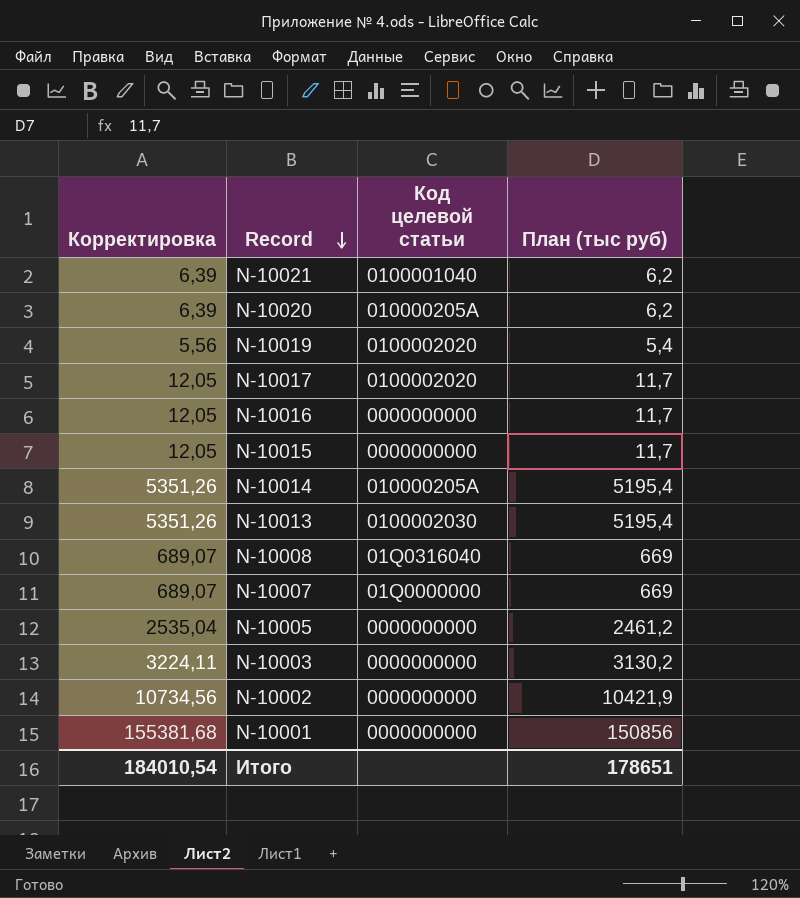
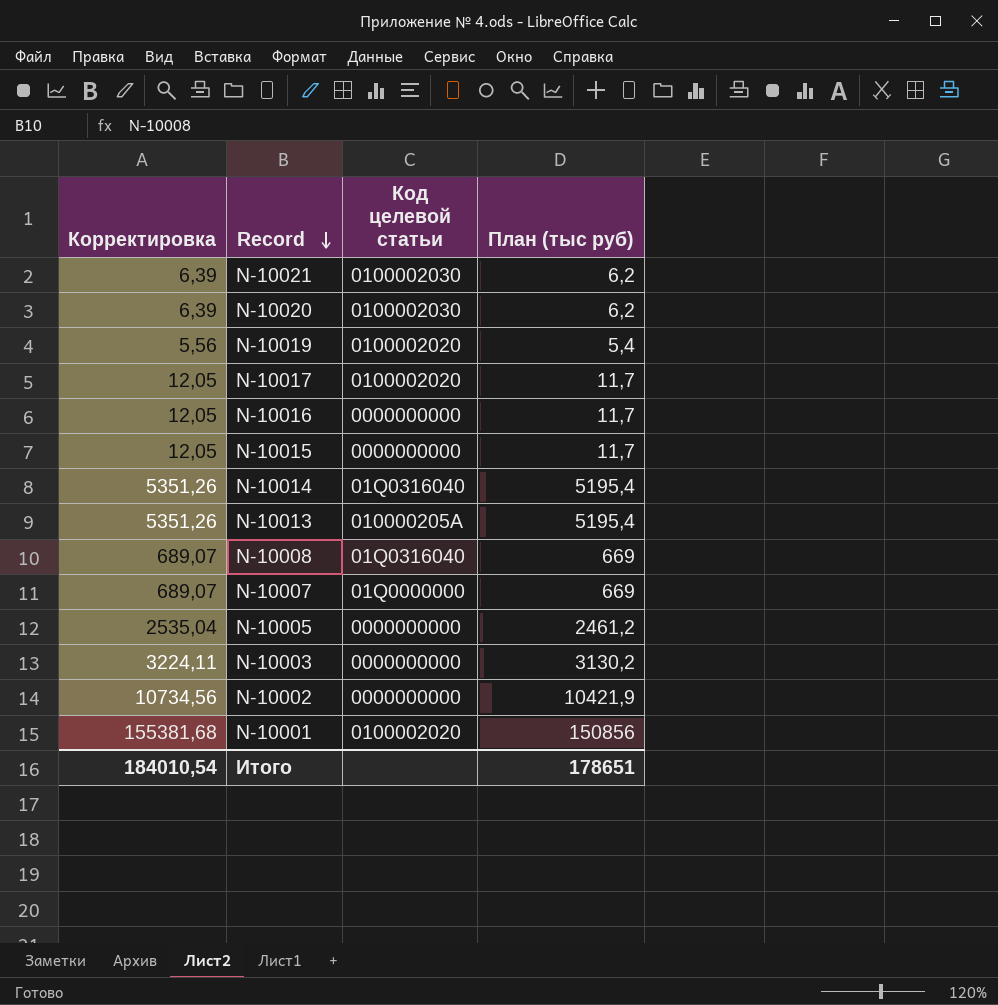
N-10021 | Код целевой статьи: 0100001040 -> 0100002030
N-10020 | Код целевой статьи: 010000205A -> 0100002030
N-10014 | Код целевой статьи: 010000205A -> 01Q0316040
N-10013 | Код целевой статьи: 0100002030 -> 010000205A
N-10001 | Код целевой статьи: 0000000000 -> 0100002020

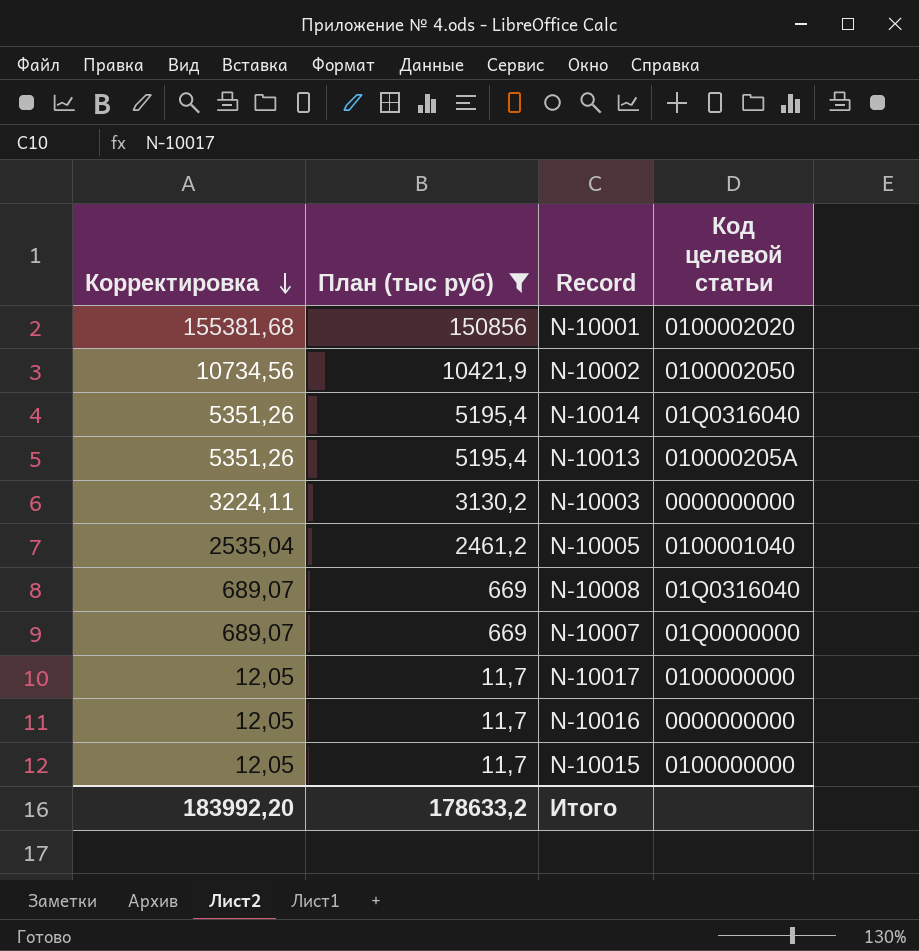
filter: none -> План (тыс руб) >= 11,7
row order: Record descending -> Корректировка descending
column План (тыс руб) | position: 4 -> 2
N-10002 | Код целевой статьи: 0000000000 -> 0100002050
N-10005 | Код целевой статьи: 0000000000 -> 0100001040
N-10017 | Код целевой статьи: 0100002020 -> 0100000000
N-10015 | Код целевой статьи: 0000000000 -> 0100000000
Итого | Корректировка: 184010,54 -> 183992,20
Итого | План (тыс руб): 178651 -> 178633,2

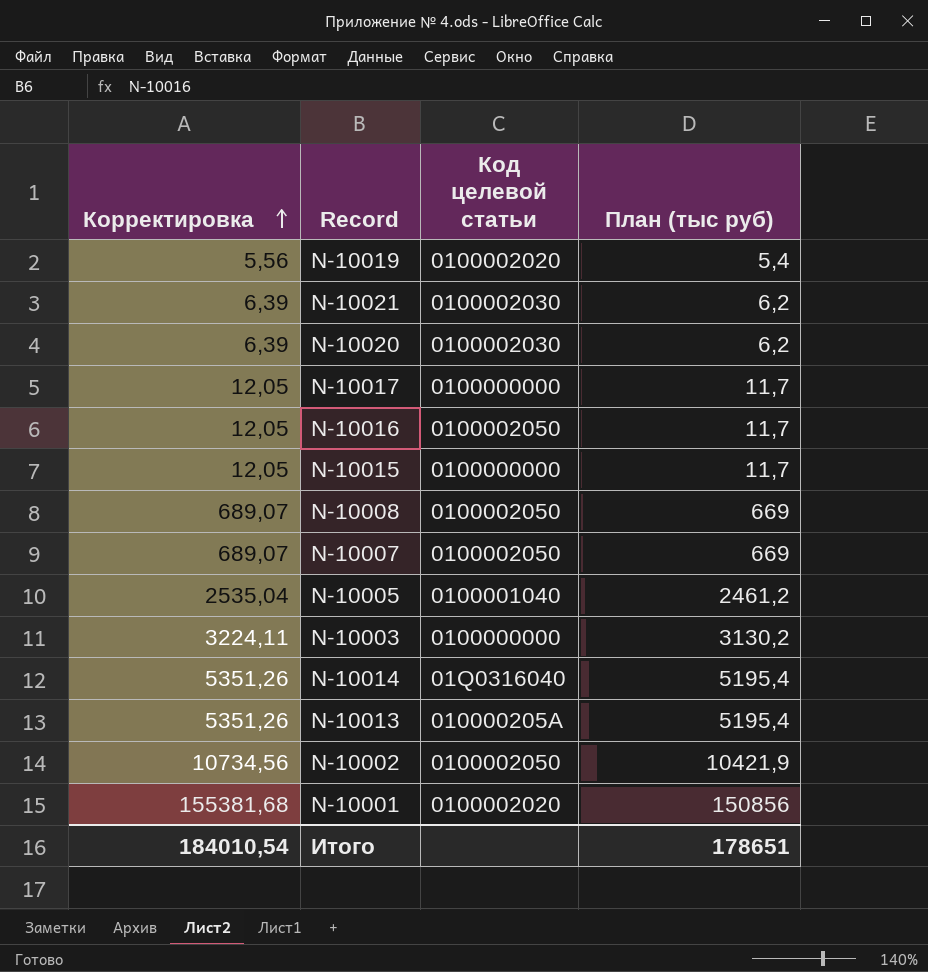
filter: План (тыс руб) >= 11,7 -> none
row order: Корректировка descending -> Корректировка ascending
column План (тыс руб) | position: 2 -> 4
N-10016 | Код целевой статьи: 0000000000 -> 0100002050
N-10008 | Код целевой статьи: 01Q0316040 -> 0100002050
N-10007 | Код целевой статьи: 01Q0000000 -> 0100002050
N-10003 | Код целевой статьи: 0000000000 -> 0100000000
Итого | Корректировка: 183992,20 -> 184010,54
Итого | План (тыс руб): 178633,2 -> 178651

